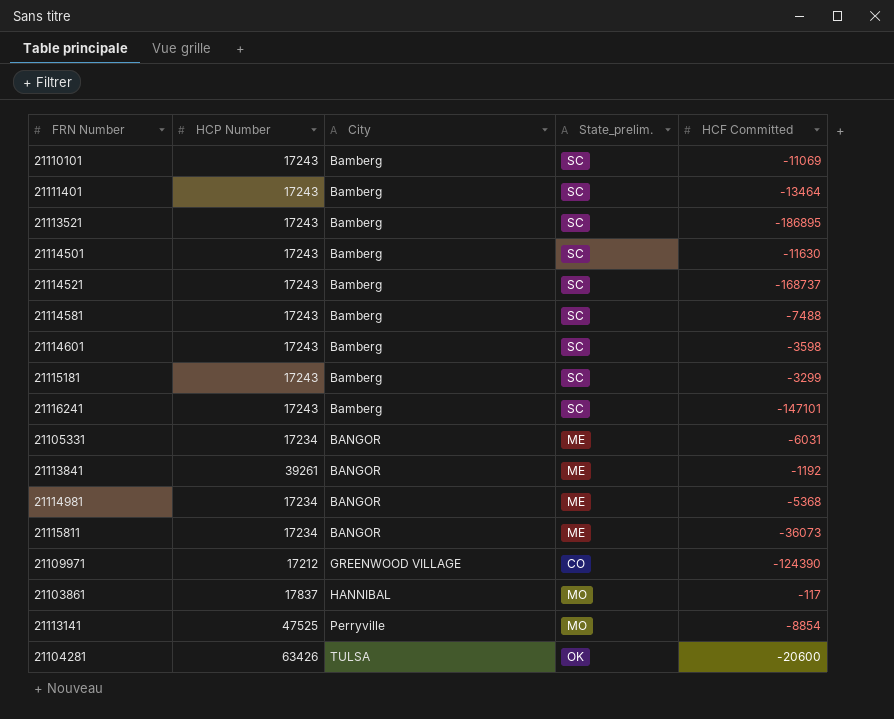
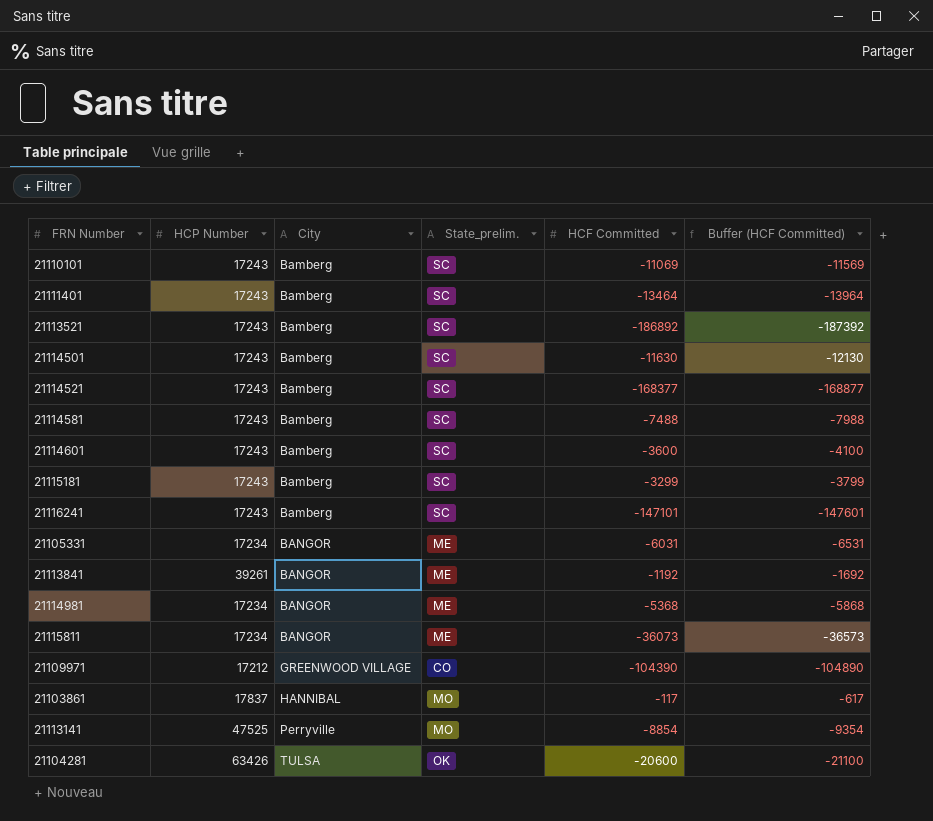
column Buffer (HCF Committed) | formula: none -> [HCF Committed] - 500
21113521 | HCF Committed: -186895 -> -186892
21114521 | HCF Committed: -168737 -> -168377
21114601 | HCF Committed: -3598 -> -3600
21109971 | HCF Committed: -124390 -> -104390

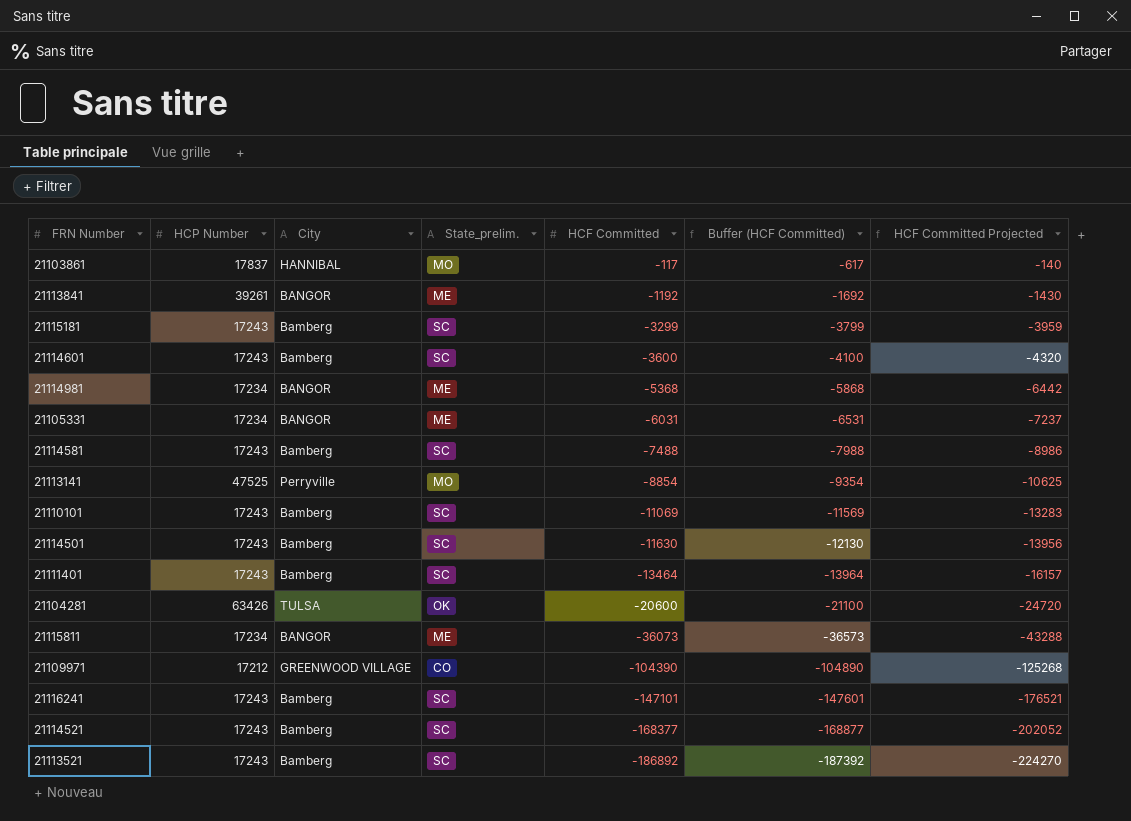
row order: City ascending -> HCF Committed descending
column HCF Committed Projected | formula: none -> [HCF Committed] * 1.2

